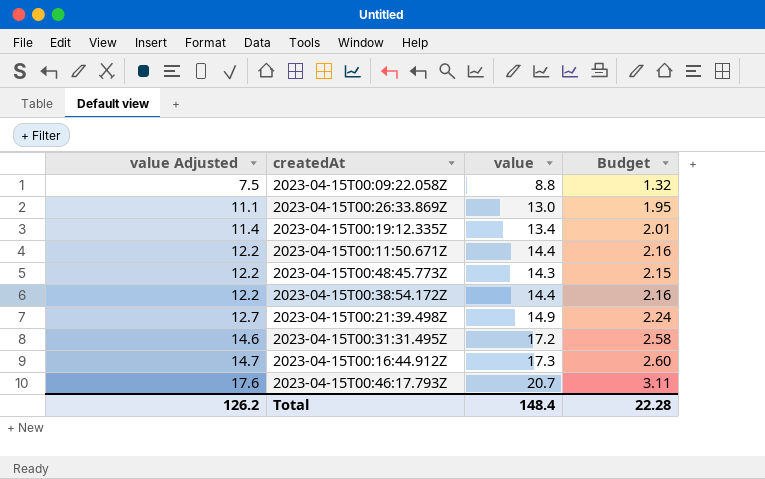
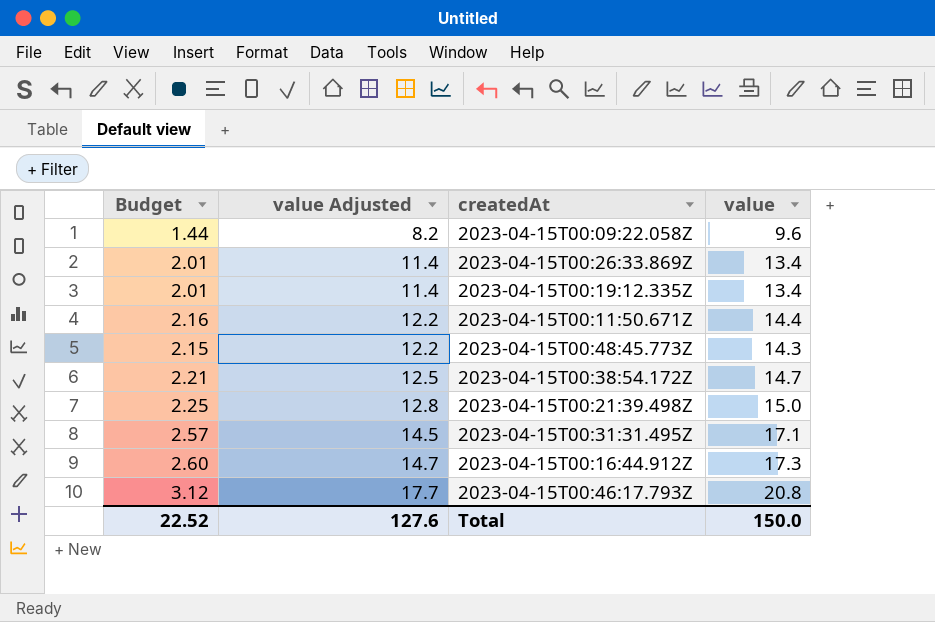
column Budget | position: 4 -> 1
2023-04-15T00:09:22.058Z | Budget: 1.32 -> 1.44
2023-04-15T00:09:22.058Z | value Adjusted: 7.5 -> 8.2
2023-04-15T00:09:22.058Z | value: 8.8 -> 9.6
2023-04-15T00:26:33.869Z | Budget: 1.95 -> 2.01
2023-04-15T00:26:33.869Z | value Adjusted: 11.1 -> 11.4
2023-04-15T00:26:33.869Z | value: 13.0 -> 13.4
2023-04-15T00:38:54.172Z | Budget: 2.16 -> 2.21
2023-04-15T00:38:54.172Z | value Adjusted: 12.2 -> 12.5
2023-04-15T00:38:54.172Z | value: 14.4 -> 14.7
2023-04-15T00:21:39.498Z | Budget: 2.24 -> 2.25
2023-04-15T00:21:39.498Z | value Adjusted: 12.7 -> 12.8
2023-04-15T00:21:39.498Z | value: 14.9 -> 15.0
2023-04-15T00:31:31.495Z | Budget: 2.58 -> 2.57
2023-04-15T00:31:31.495Z | value Adjusted: 14.6 -> 14.5
2023-04-15T00:31:31.495Z | value: 17.2 -> 17.1
2023-04-15T00:46:17.793Z | Budget: 3.11 -> 3.12
2023-04-15T00:46:17.793Z | value Adjusted: 17.6 -> 17.7
2023-04-15T00:46:17.793Z | value: 20.7 -> 20.8
Total | Budget: 22.28 -> 22.52
Total | value Adjusted: 126.2 -> 127.6
Total | value: 148.4 -> 150.0

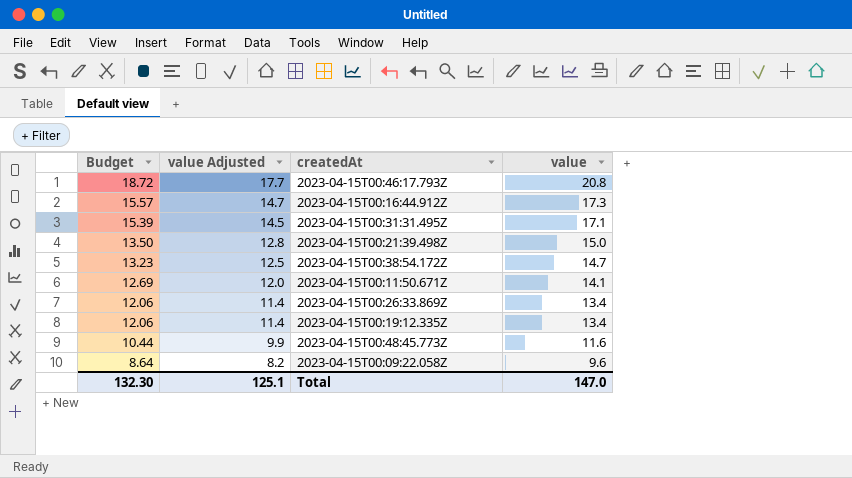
row order: value Adjusted ascending -> Budget descending
column Budget | formula: [value] * 0.15 -> [value] * 0.9
2023-04-15T00:11:50.671Z | value Adjusted: 12.2 -> 12.0
2023-04-15T00:11:50.671Z | value: 14.4 -> 14.1
2023-04-15T00:48:45.773Z | value Adjusted: 12.2 -> 9.9
2023-04-15T00:48:45.773Z | value: 14.3 -> 11.6
Total | Budget: 22.52 -> 132.30
Total | value Adjusted: 127.6 -> 125.1
Total | value: 150.0 -> 147.0

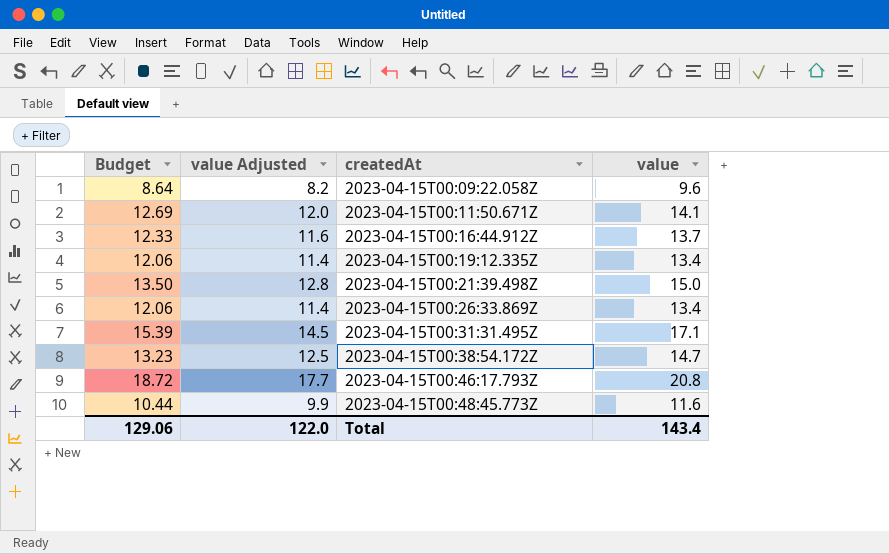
row order: Budget descending -> createdAt ascending
2023-04-15T00:16:44.912Z | Budget: 15.57 -> 12.33
2023-04-15T00:16:44.912Z | value Adjusted: 14.7 -> 11.6
2023-04-15T00:16:44.912Z | value: 17.3 -> 13.7
Total | Budget: 132.30 -> 129.06
Total | value Adjusted: 125.1 -> 122.0
Total | value: 147.0 -> 143.4

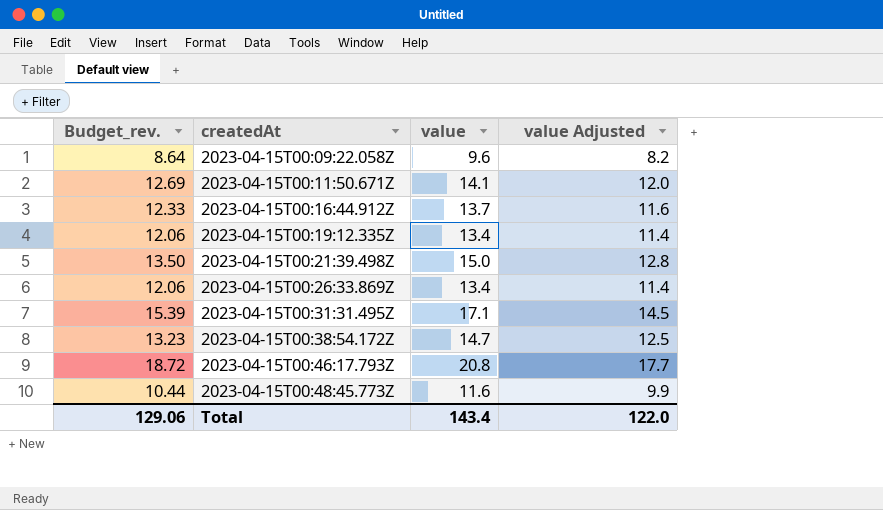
column name: Budget -> Budget_rev.
column value Adjusted | position: 2 -> 4

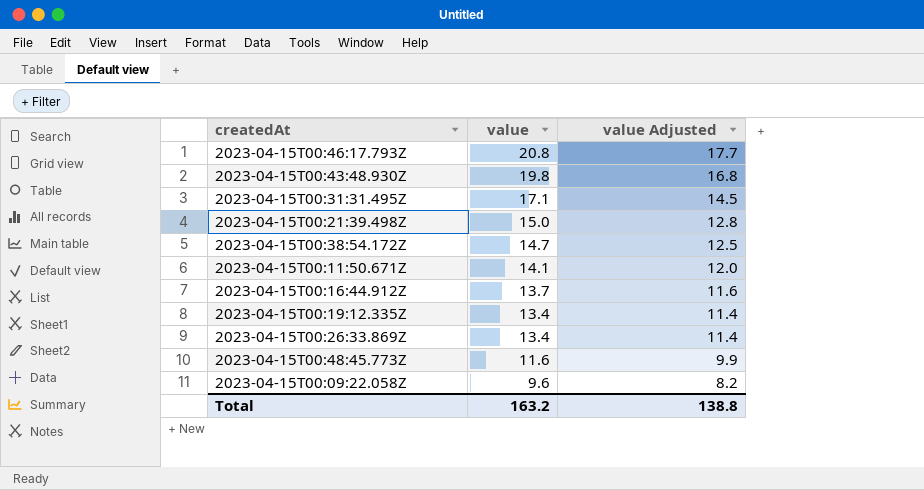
row order: createdAt ascending -> value descending
column Budget_rev. | formula: [value] * 0.9 -> none
row 2023-04-15T00:43:48.930Z: none -> 19.8 | 16.8
Total | value: 143.4 -> 163.2
Total | value Adjusted: 122.0 -> 138.8

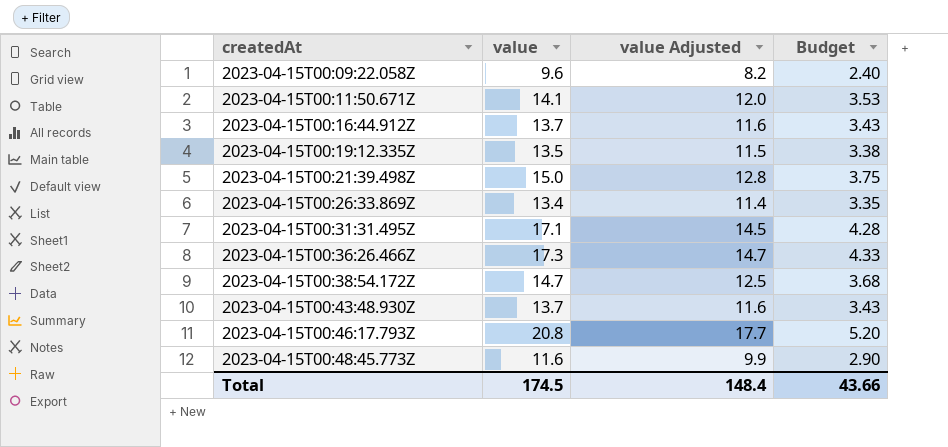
row order: value descending -> createdAt ascending
column Budget | formula: none -> [value] * 0.25
2023-04-15T00:19:12.335Z | value: 13.4 -> 13.5
2023-04-15T00:19:12.335Z | value Adjusted: 11.4 -> 11.5
row 2023-04-15T00:36:26.466Z: none -> 17.3 | 14.7 | 4.33
2023-04-15T00:43:48.930Z | value: 19.8 -> 13.7
2023-04-15T00:43:48.930Z | value Adjusted: 16.8 -> 11.6
Total | value: 163.2 -> 174.5
Total | value Adjusted: 138.8 -> 148.4

